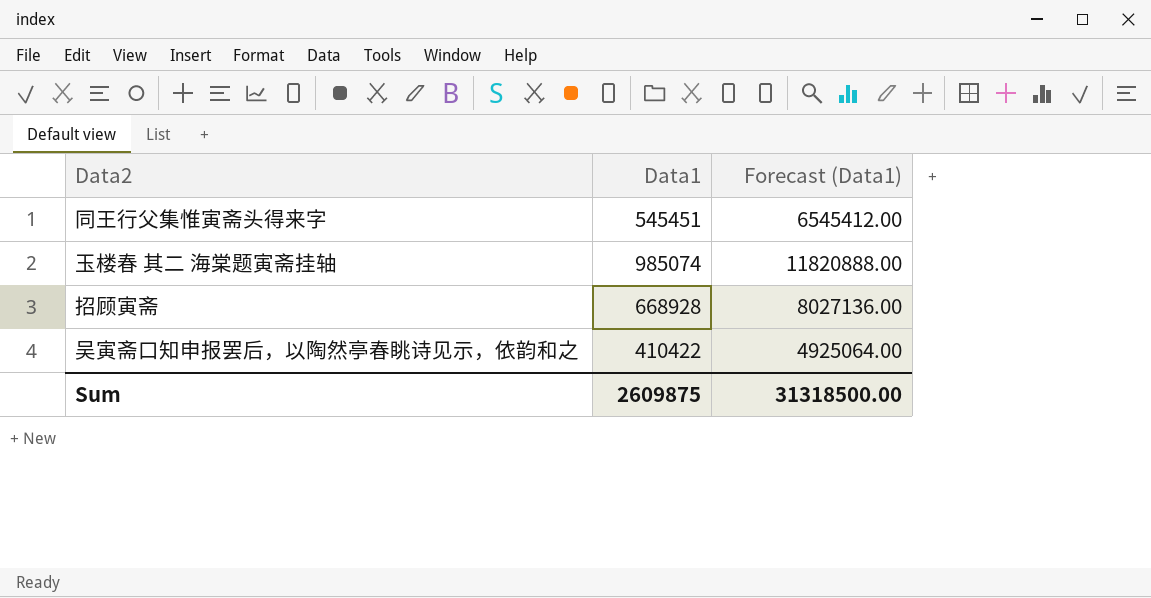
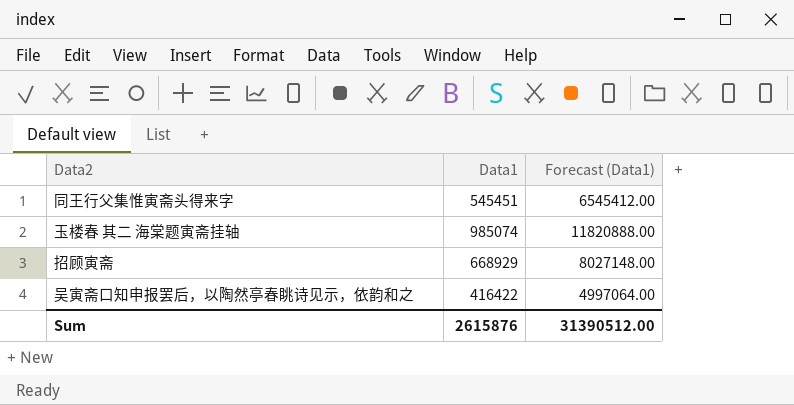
招顾寅斋 | Data1: 668928 -> 668929
招顾寅斋 | Forecast (Data1): 8027136.00 -> 8027148.00
吴寅斋口知申报罢后，以陶然亭春眺诗见示，依韵和之 | Data1: 410422 -> 416422
吴寅斋口知申报罢后，以陶然亭春眺诗见示，依韵和之 | Forecast (Data1): 4925064.00 -> 4997064.00
Sum | Data1: 2609875 -> 2615876
Sum | Forecast (Data1): 31318500.00 -> 31390512.00

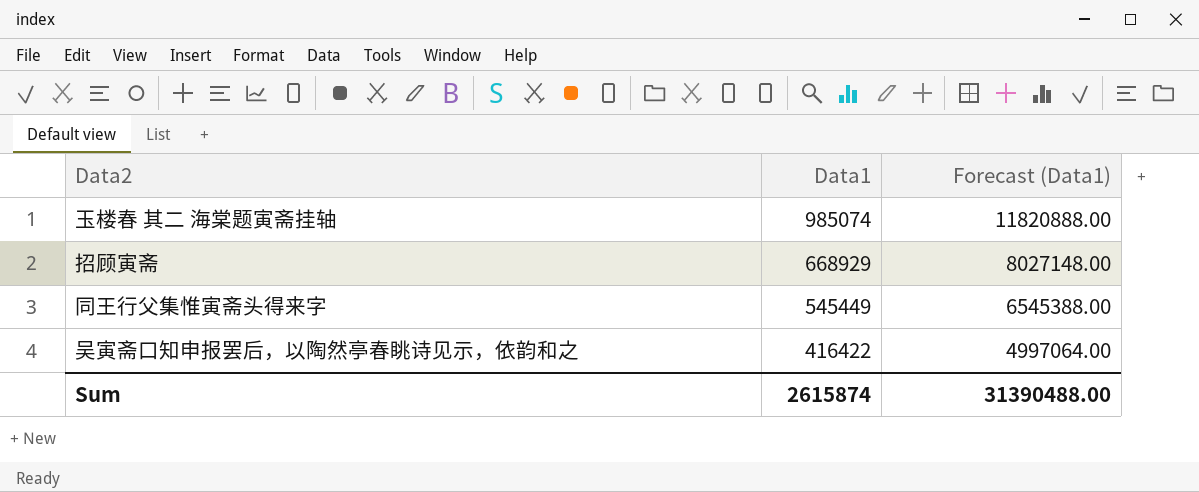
row order: none -> Data1 descending
同王行父集惟寅斋头得来字 | Data1: 545451 -> 545449
同王行父集惟寅斋头得来字 | Forecast (Data1): 6545412.00 -> 6545388.00
Sum | Data1: 2615876 -> 2615874
Sum | Forecast (Data1): 31390512.00 -> 31390488.00

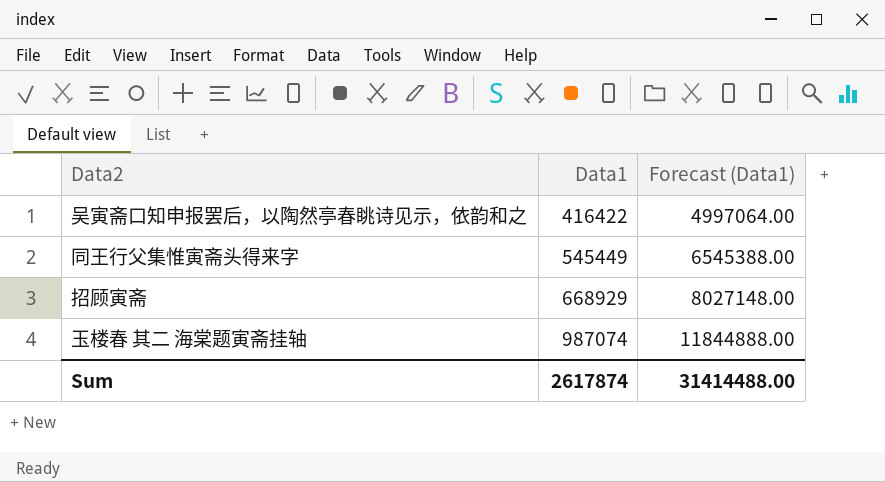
row order: Data1 descending -> Data1 ascending
玉楼春 其二 海棠题寅斋挂轴 | Data1: 985074 -> 987074
玉楼春 其二 海棠题寅斋挂轴 | Forecast (Data1): 11820888.00 -> 11844888.00
Sum | Data1: 2615874 -> 2617874
Sum | Forecast (Data1): 31390488.00 -> 31414488.00

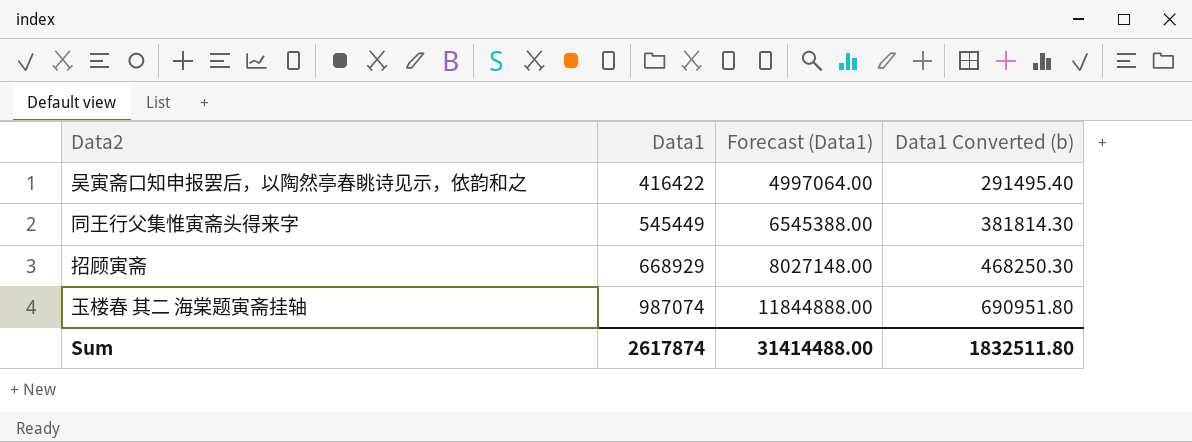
column Data1 Converted (b) | formula: none -> [Data1] * 0.7

